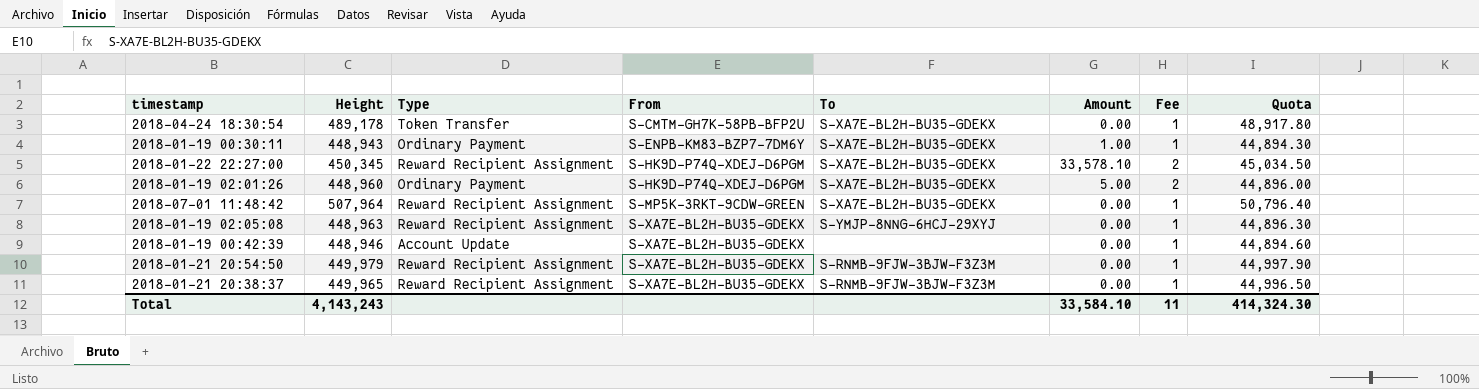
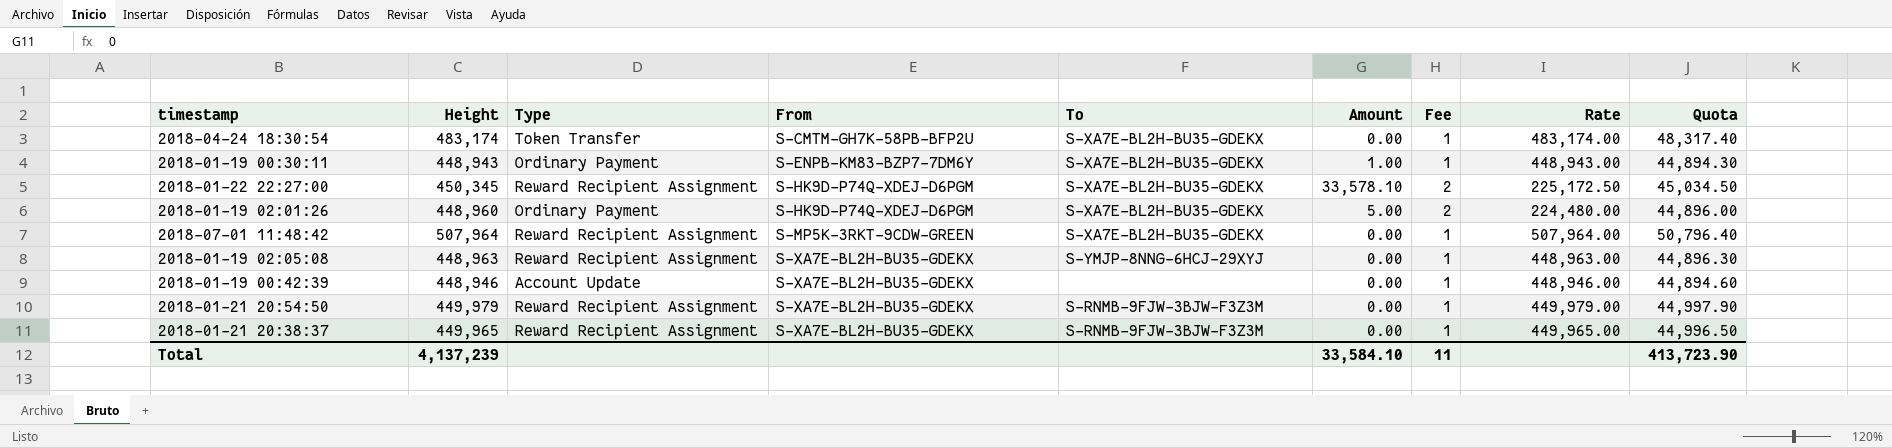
column Rate | formula: none -> [Height] / [Fee]
2018-04-24 18:30:54 | Height: 489,178 -> 483,174
2018-04-24 18:30:54 | Quota: 48,917.80 -> 48,317.40
Total | Height: 4,143,243 -> 4,137,239
Total | Quota: 414,324.30 -> 413,723.90

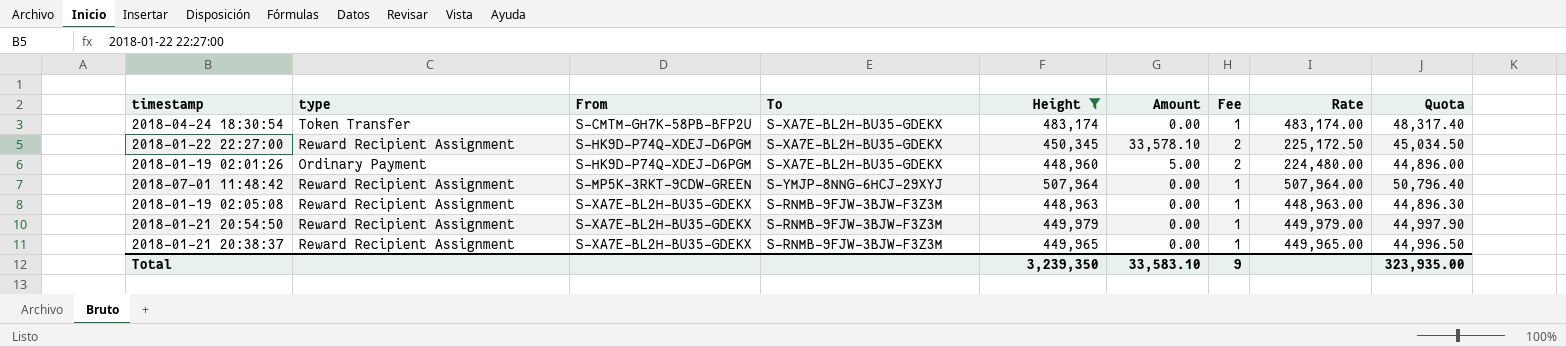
filter: none -> Height >= 448,960
column name: Type -> type
column Height | position: 2 -> 5
2018-07-01 11:48:42 | To: S-XA7E-BL2H-BU35-GDEKX -> S-YMJP-8NNG-6HCJ-29XYJ
2018-01-19 02:05:08 | To: S-YMJP-8NNG-6HCJ-29XYJ -> S-RNMB-9FJW-3BJW-F3Z3M
Total | Height: 4,137,239 -> 3,239,350
Total | Amount: 33,584.10 -> 33,583.10
Total | Fee: 11 -> 9
Total | Quota: 413,723.90 -> 323,935.00

